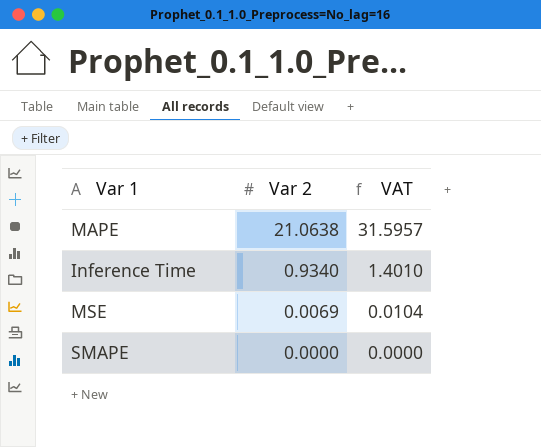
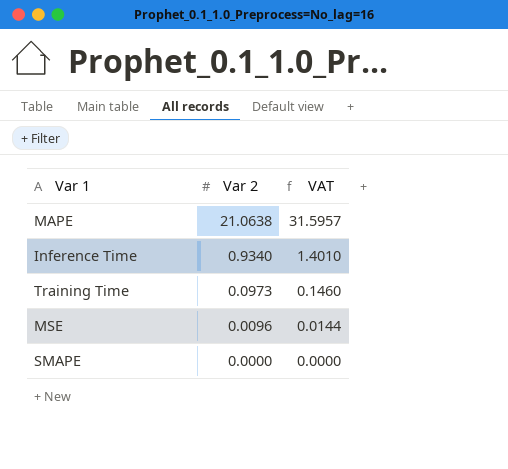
row Training Time: none -> 0.0973 | 0.1460
MSE | Var 2: 0.0069 -> 0.0096
MSE | VAT: 0.0104 -> 0.0144

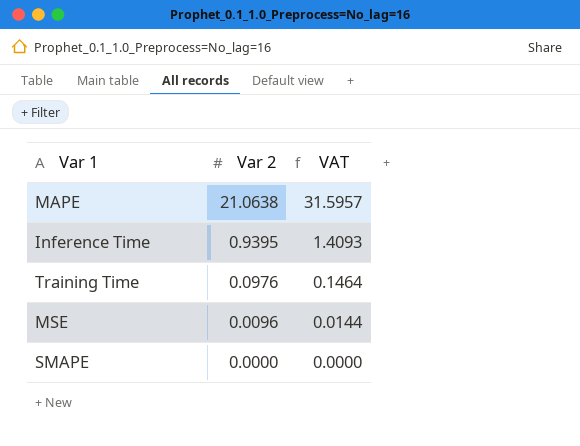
Inference Time | Var 2: 0.9340 -> 0.9395
Inference Time | VAT: 1.4010 -> 1.4093
Training Time | Var 2: 0.0973 -> 0.0976
Training Time | VAT: 0.1460 -> 0.1464

